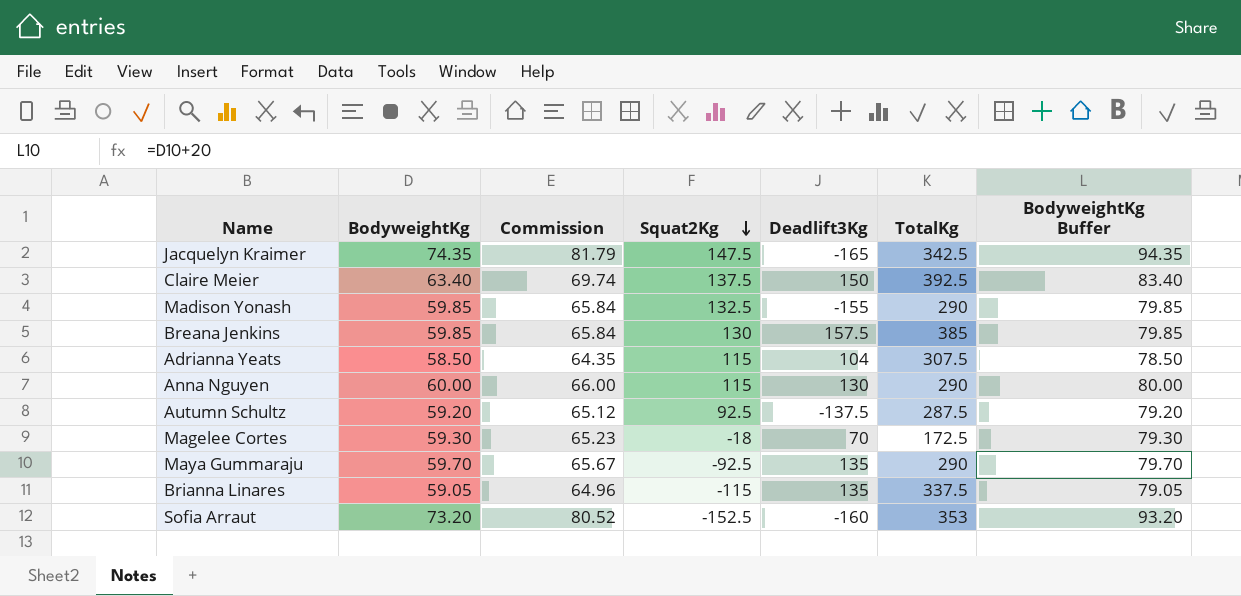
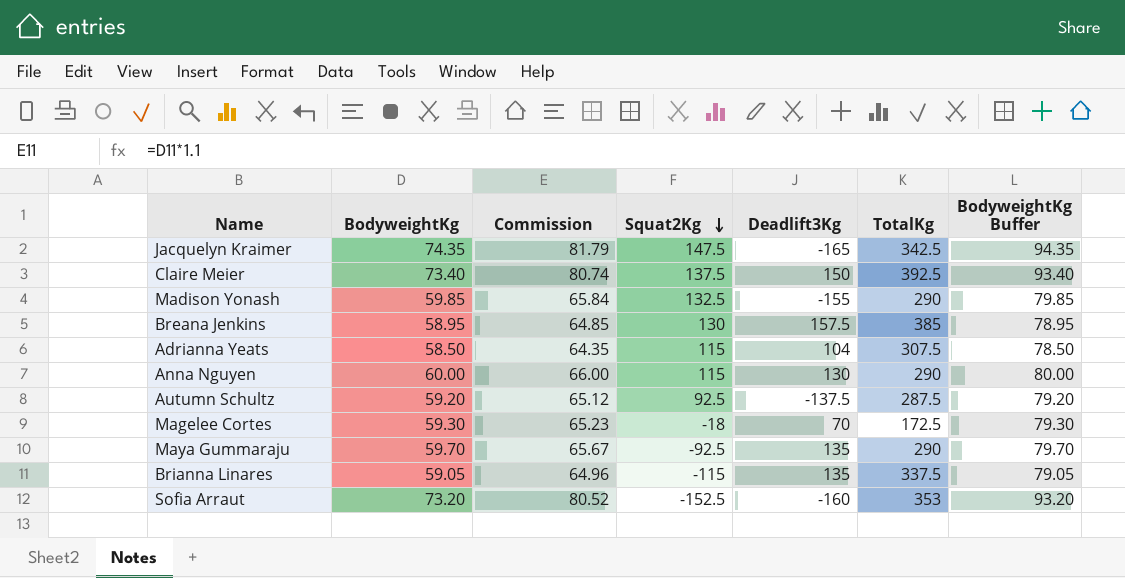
Claire Meier | BodyweightKg: 63.40 -> 73.40
Claire Meier | Commission: 69.74 -> 80.74
Claire Meier | BodyweightKg Buffer: 83.40 -> 93.40
Breana Jenkins | BodyweightKg: 59.85 -> 58.95
Breana Jenkins | Commission: 65.84 -> 64.85
Breana Jenkins | BodyweightKg Buffer: 79.85 -> 78.95

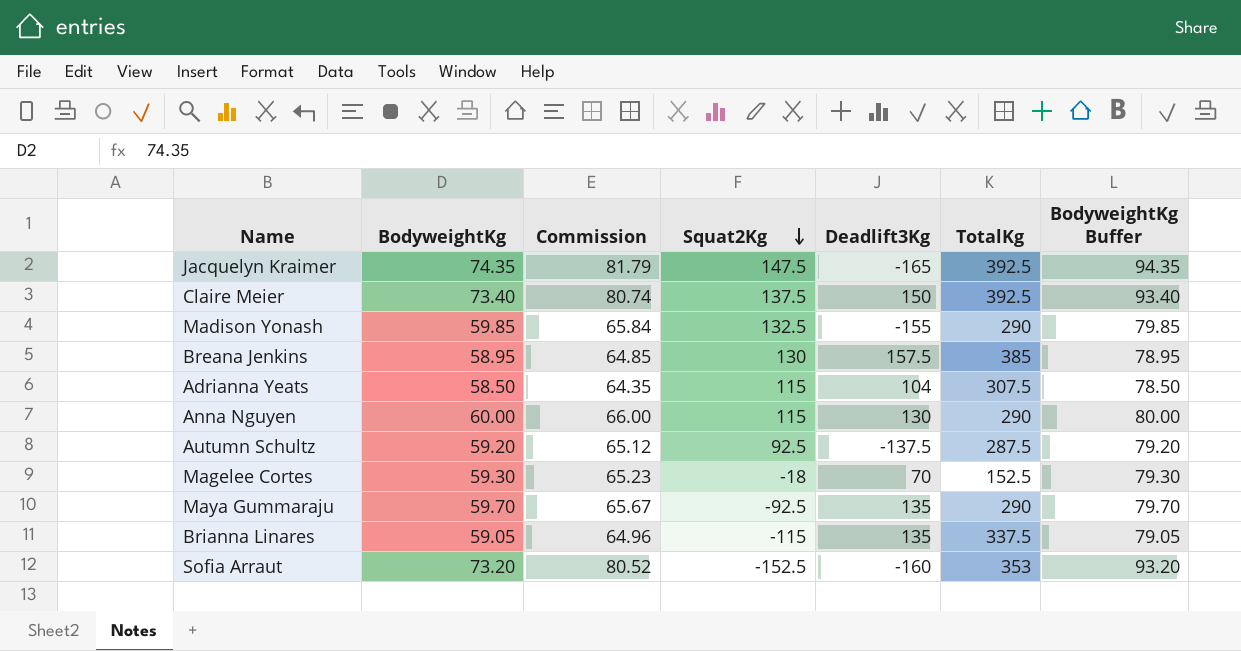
Jacquelyn Kraimer | TotalKg: 342.5 -> 392.5
Magelee Cortes | TotalKg: 172.5 -> 152.5

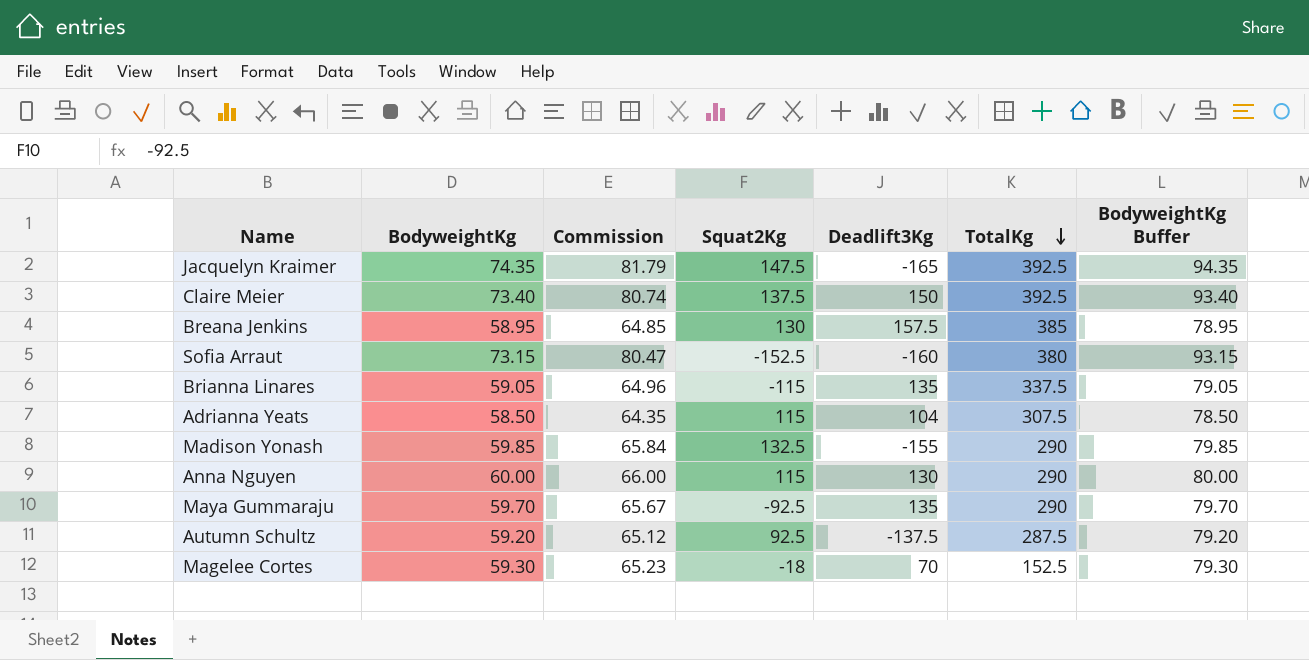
row order: Squat2Kg descending -> TotalKg descending
Sofia Arraut | BodyweightKg: 73.20 -> 73.15
Sofia Arraut | Commission: 80.52 -> 80.47
Sofia Arraut | TotalKg: 353 -> 380
Sofia Arraut | BodyweightKg Buffer: 93.20 -> 93.15

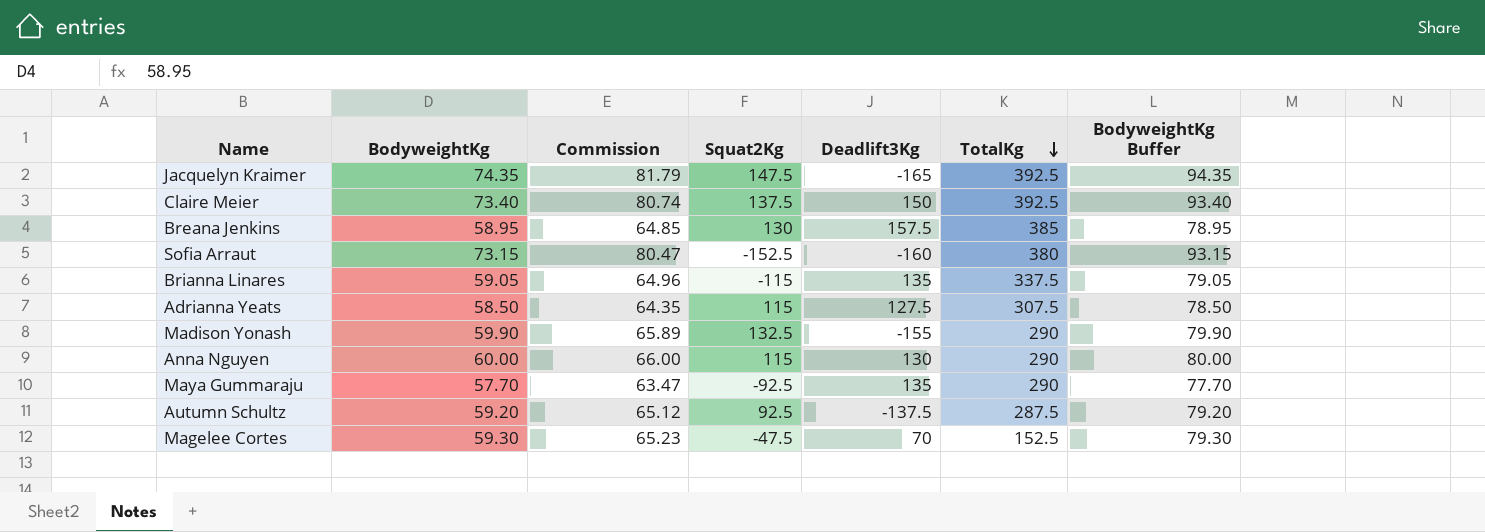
Adrianna Yeats | Deadlift3Kg: 104 -> 127.5
Madison Yonash | BodyweightKg: 59.85 -> 59.90
Madison Yonash | Commission: 65.84 -> 65.89
Madison Yonash | BodyweightKg Buffer: 79.85 -> 79.90
Maya Gummaraju | BodyweightKg: 59.70 -> 57.70
Maya Gummaraju | Commission: 65.67 -> 63.47
Maya Gummaraju | BodyweightKg Buffer: 79.70 -> 77.70
Magelee Cortes | Squat2Kg: -18 -> -47.5

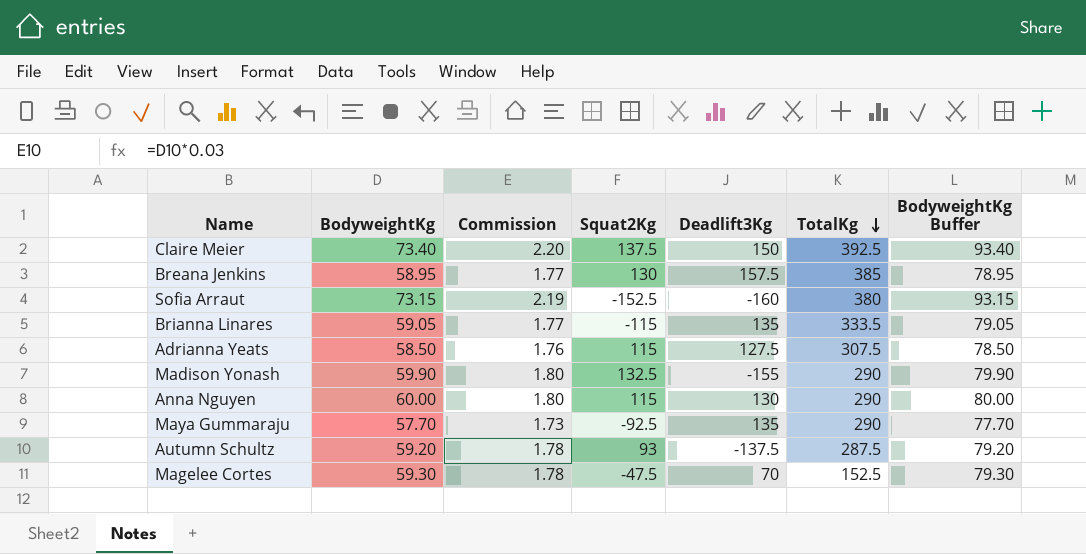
column Commission | formula: [BodyweightKg] * 1.1 -> [BodyweightKg] * 0.03
row Jacquelyn Kraimer: 74.35 | 81.79 | 147.5 | -165 | 392.5 | 94.35 -> none
Brianna Linares | TotalKg: 337.5 -> 333.5
Autumn Schultz | Squat2Kg: 92.5 -> 93

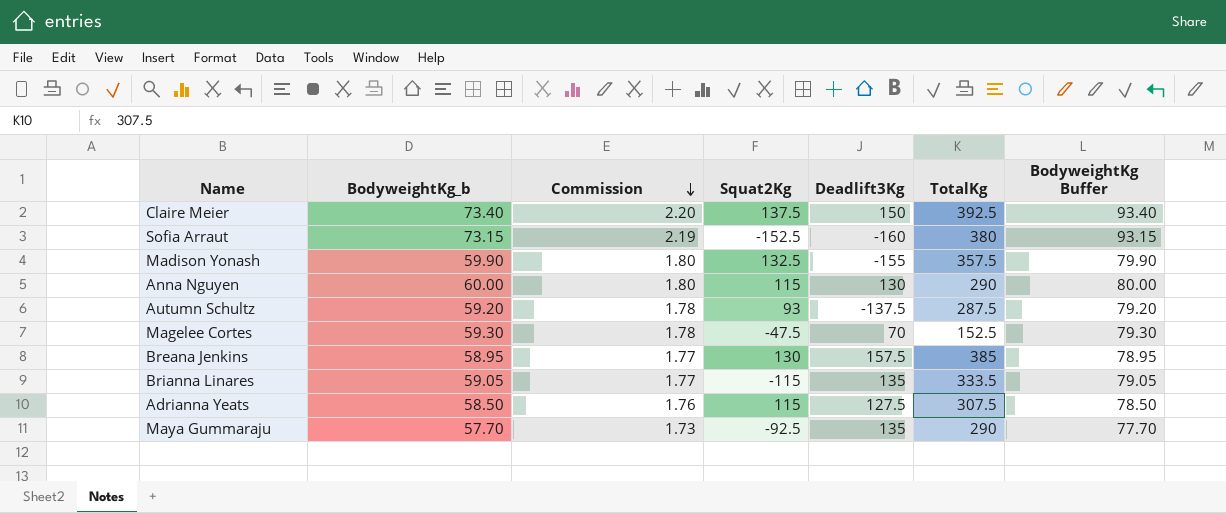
row order: TotalKg descending -> Commission descending
column name: BodyweightKg -> BodyweightKg_b
Madison Yonash | TotalKg: 290 -> 357.5

